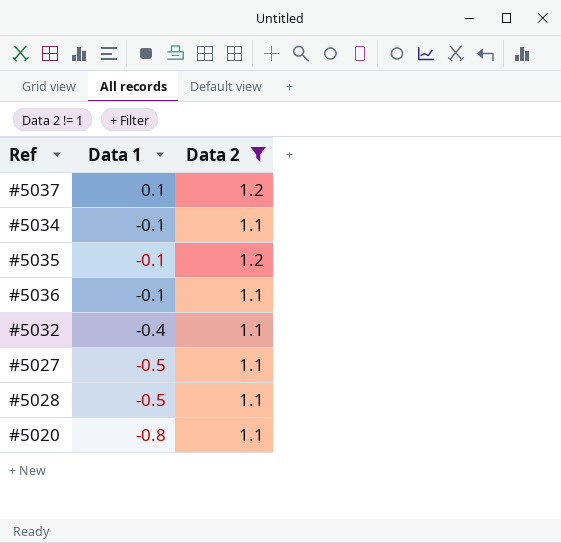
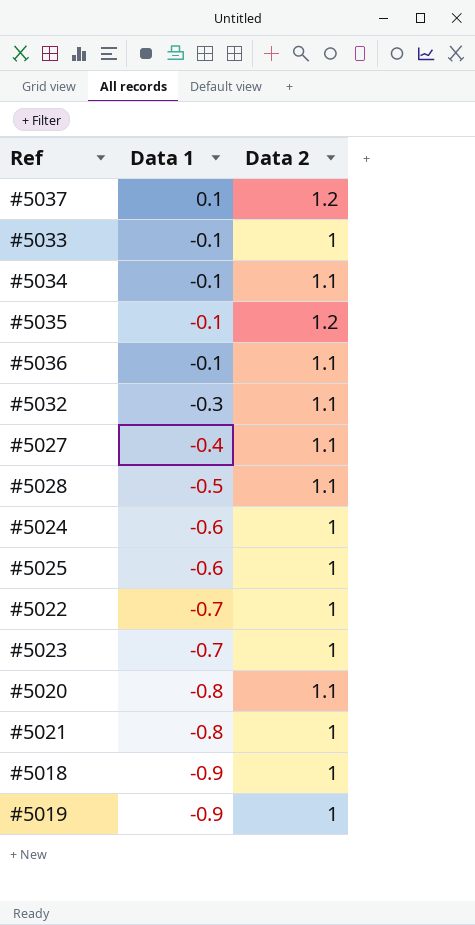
filter: Data 2 != 1 -> none
#5032 | Data 1: -0.4 -> -0.3
#5027 | Data 1: -0.5 -> -0.4

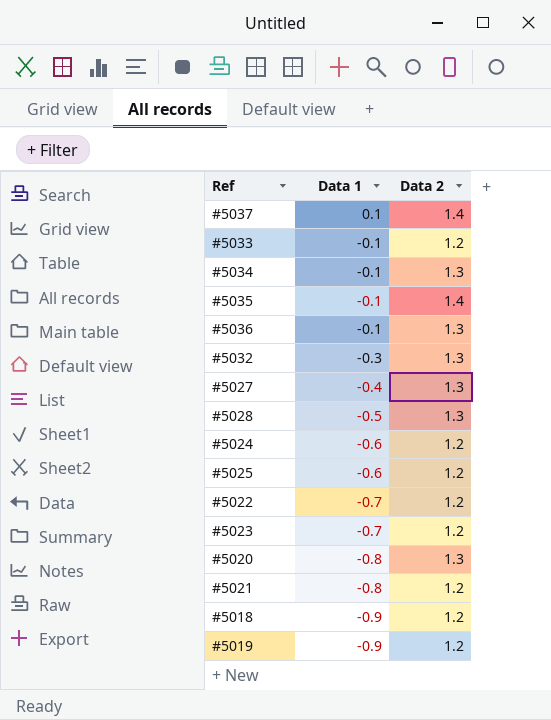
#5037 | Data 2: 1.2 -> 1.4
#5033 | Data 2: 1 -> 1.2
#5034 | Data 2: 1.1 -> 1.3
#5035 | Data 2: 1.2 -> 1.4
#5036 | Data 2: 1.1 -> 1.3
#5032 | Data 2: 1.1 -> 1.3
#5027 | Data 2: 1.1 -> 1.3
#5028 | Data 2: 1.1 -> 1.3
#5024 | Data 2: 1 -> 1.2
#5025 | Data 2: 1 -> 1.2
#5022 | Data 2: 1 -> 1.2
#5023 | Data 2: 1 -> 1.2
#5020 | Data 2: 1.1 -> 1.3
#5021 | Data 2: 1 -> 1.2
#5018 | Data 2: 1 -> 1.2
#5019 | Data 2: 1 -> 1.2

